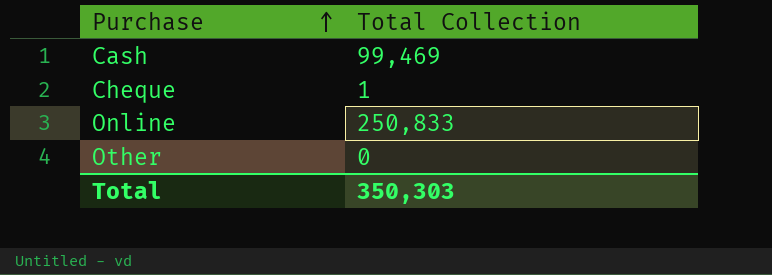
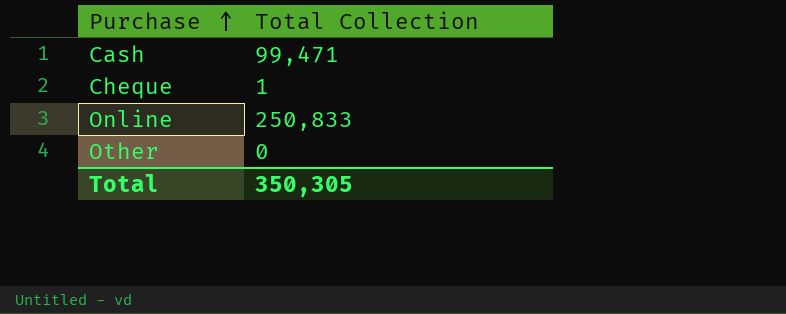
Cash | Total Collection: 99,469 -> 99,471
Total | Total Collection: 350,303 -> 350,305

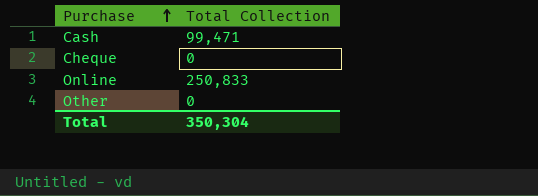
Cheque | Total Collection: 1 -> 0
Total | Total Collection: 350,305 -> 350,304

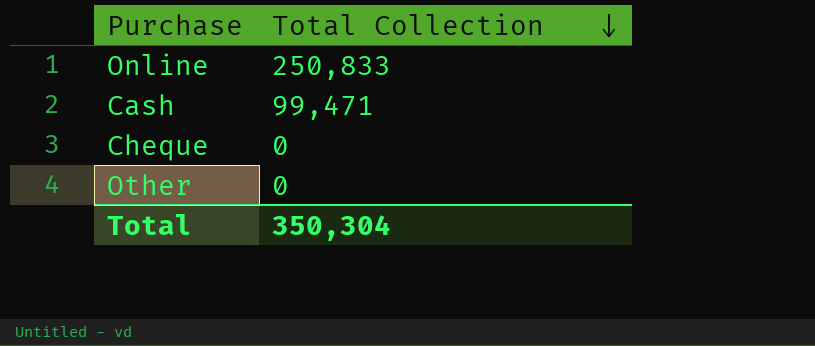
row order: Purchase ascending -> Total Collection descending

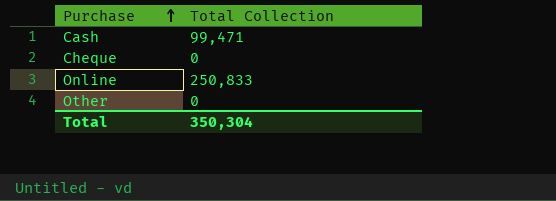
row order: Total Collection descending -> Purchase ascending

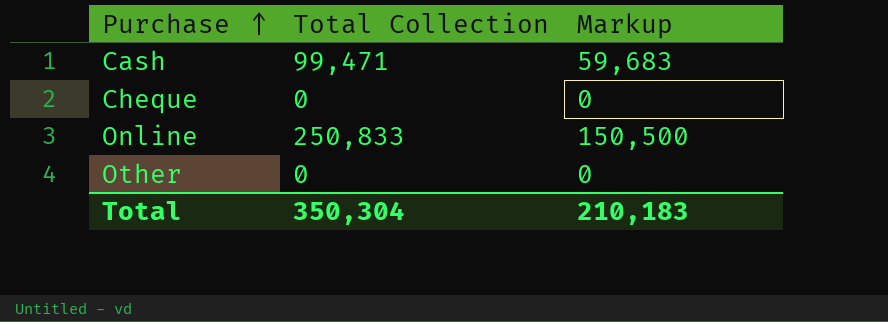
column Markup | formula: none -> [Total Collection] * 0.6

